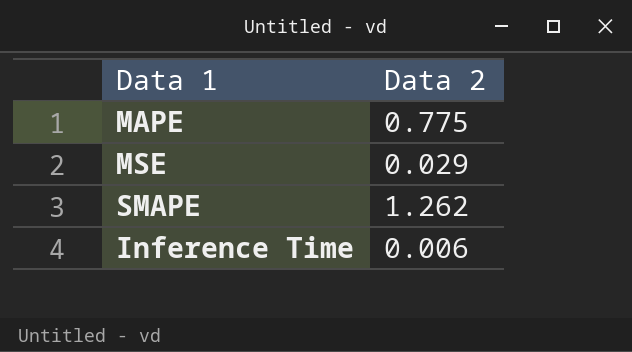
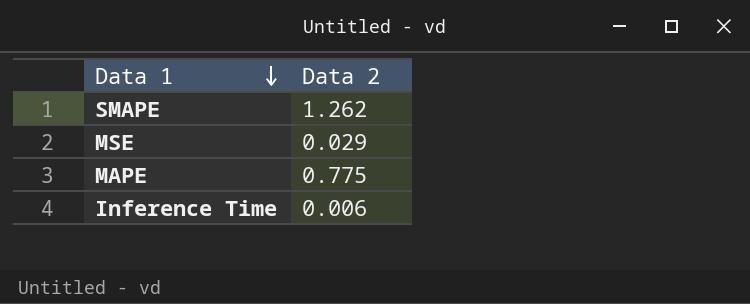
row order: none -> Data 1 descending

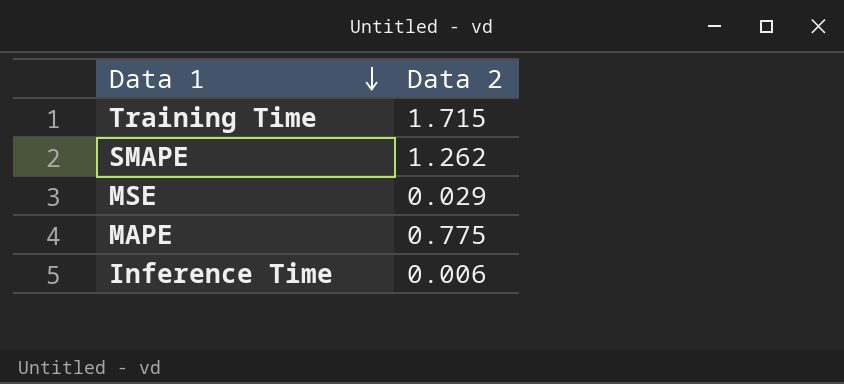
row Training Time: none -> 1.715

